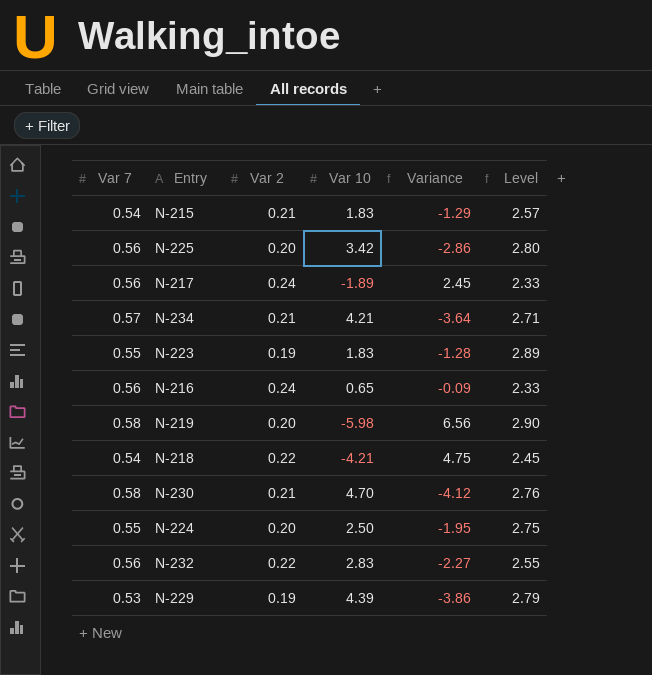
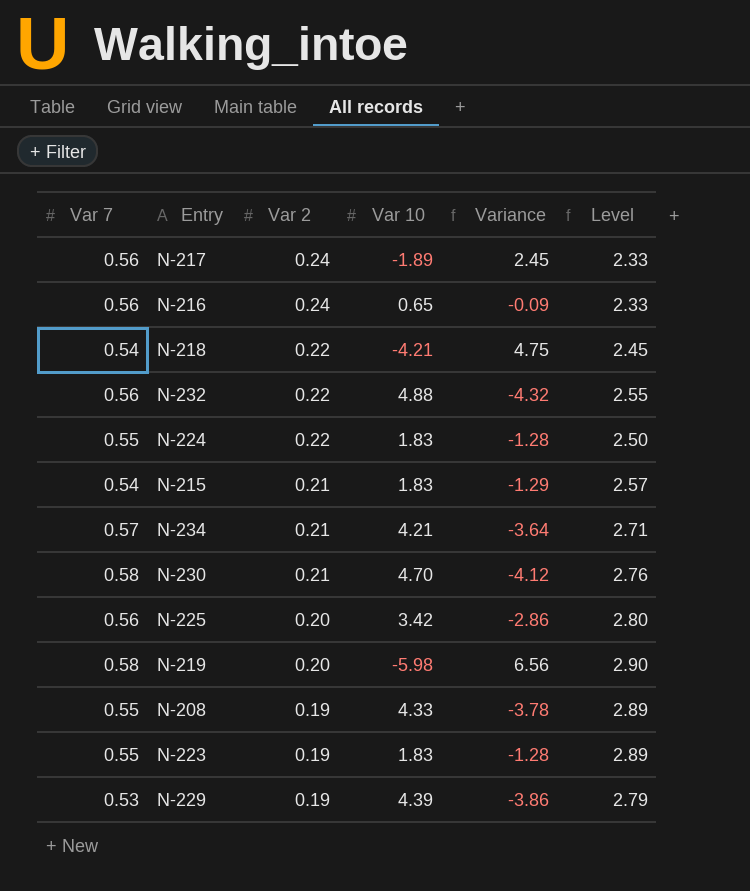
row order: none -> Var 2 descending
N-232 | Var 10: 2.83 -> 4.88
N-232 | Variance: -2.27 -> -4.32
N-224 | Var 2: 0.20 -> 0.22
N-224 | Var 10: 2.50 -> 1.83
N-224 | Variance: -1.95 -> -1.28
N-224 | Level: 2.75 -> 2.50
row N-208: none -> 0.55 | 0.19 | 4.33 | -3.78 | 2.89

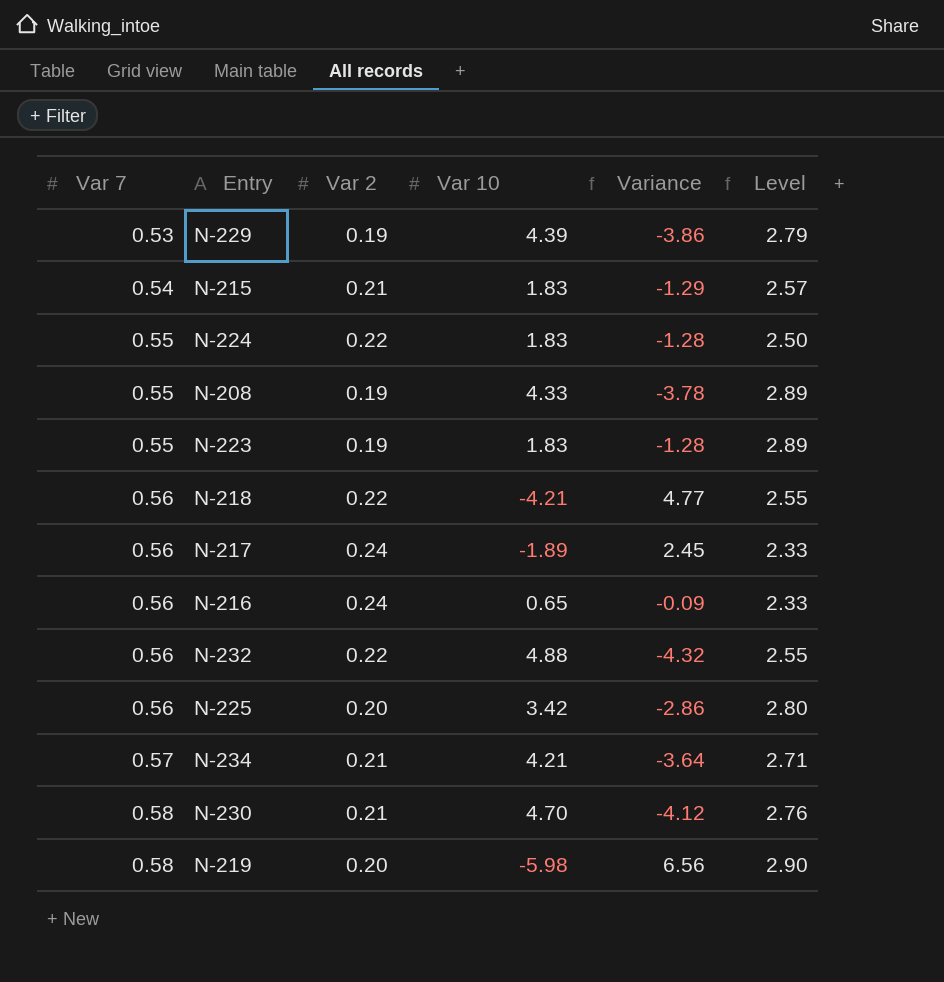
row order: Var 2 descending -> Var 7 ascending
N-218 | Var 7: 0.54 -> 0.56
N-218 | Variance: 4.75 -> 4.77
N-218 | Level: 2.45 -> 2.55

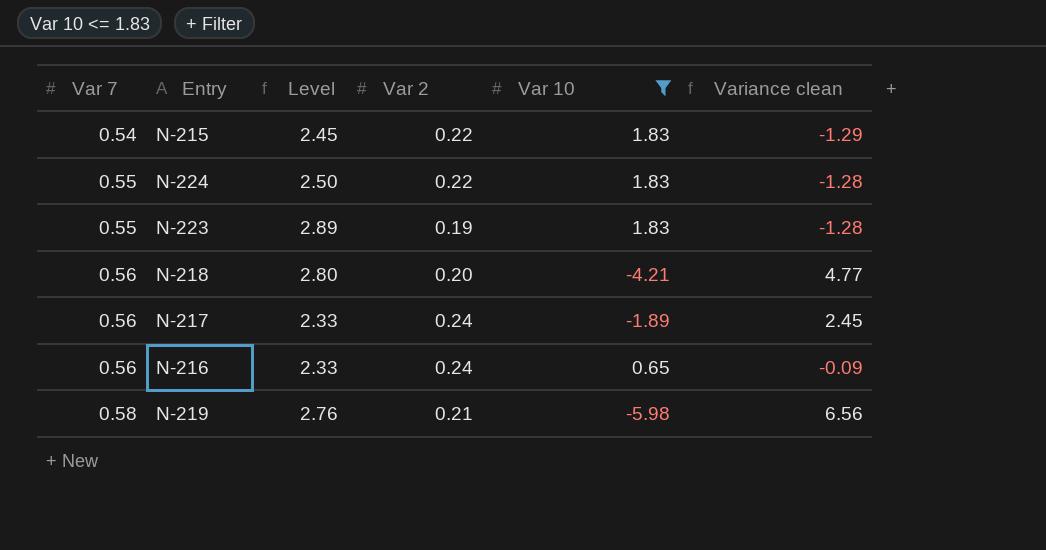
filter: none -> Var 10 <= 1.83
column Level | position: 6 -> 3
column name: Variance -> Variance clean
N-215 | Level: 2.57 -> 2.45
N-215 | Var 2: 0.21 -> 0.22
N-218 | Level: 2.55 -> 2.80
N-218 | Var 2: 0.22 -> 0.20
N-219 | Level: 2.90 -> 2.76
N-219 | Var 2: 0.20 -> 0.21

